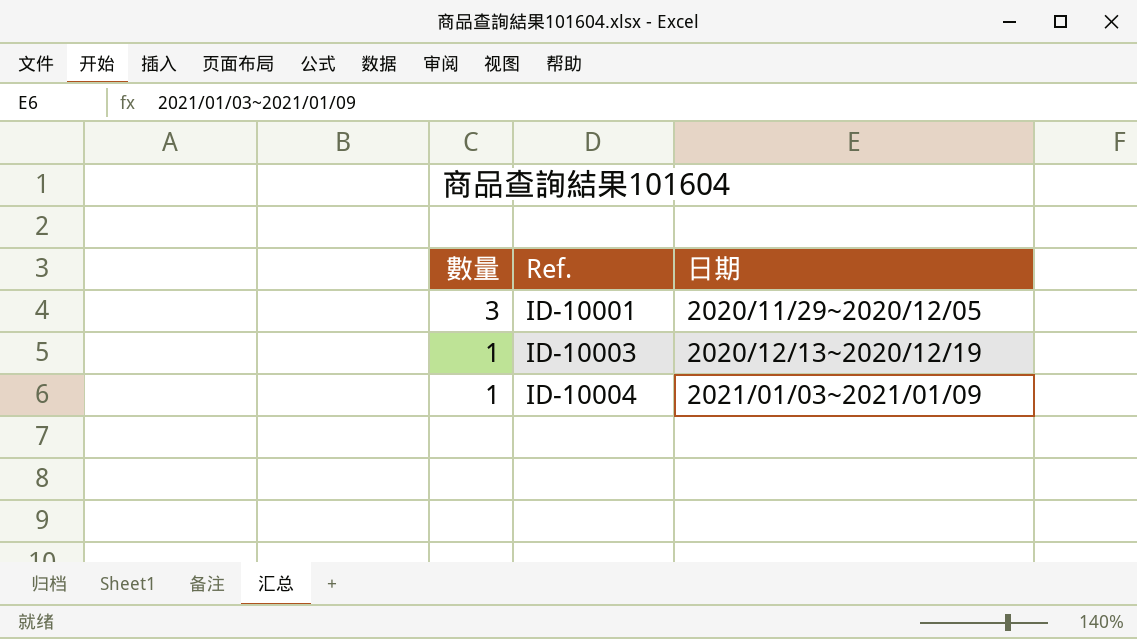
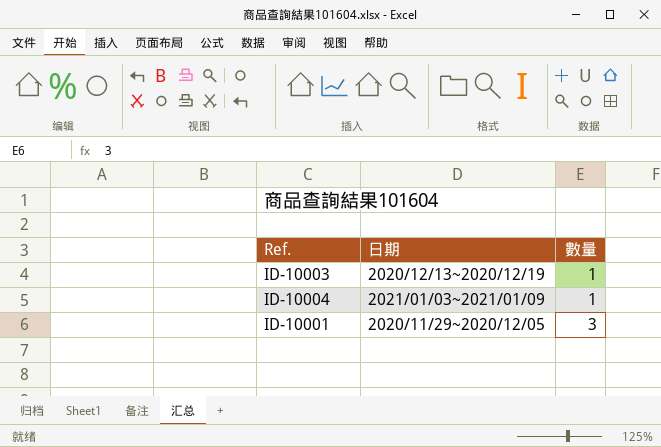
row order: 數量 descending -> 數量 ascending
column 數量 | position: 1 -> 3

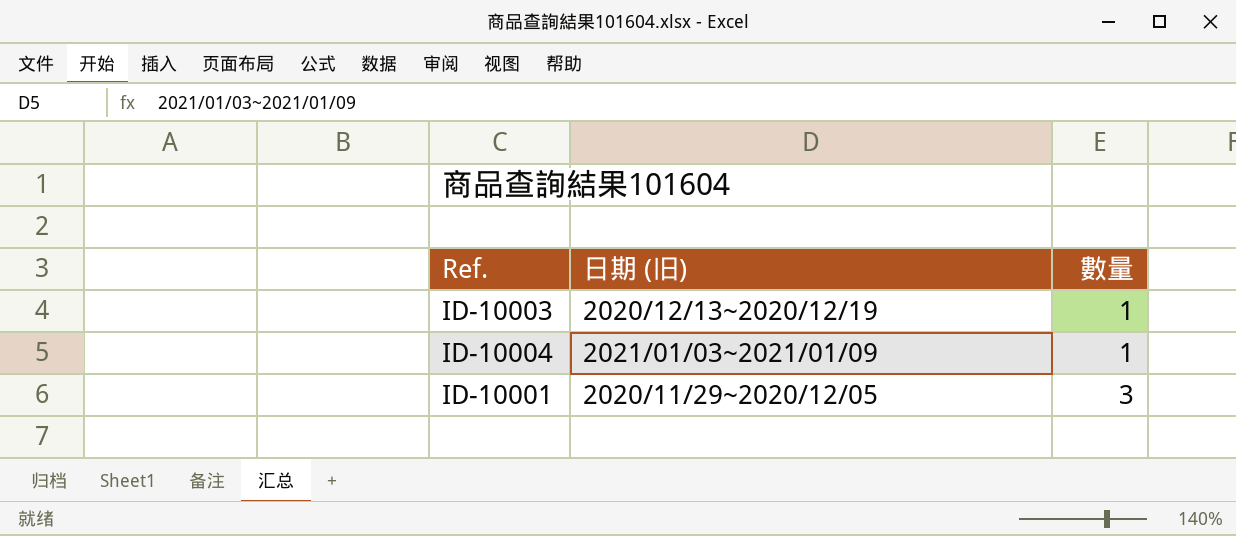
column name: 日期 -> 日期 (旧)

